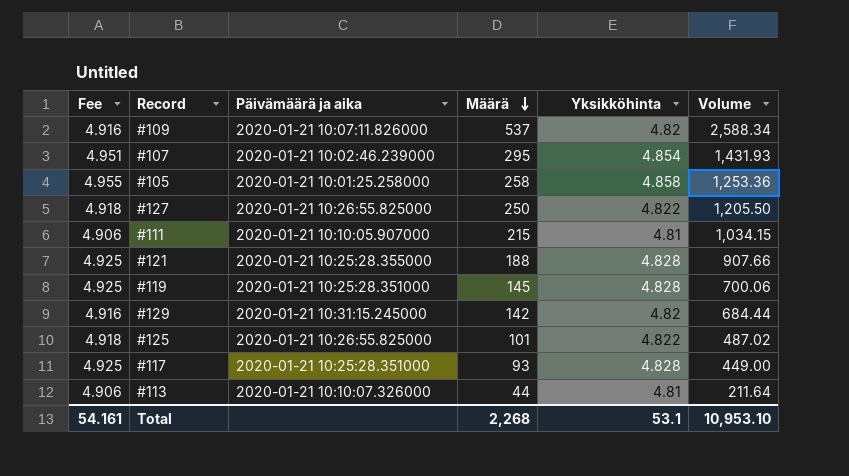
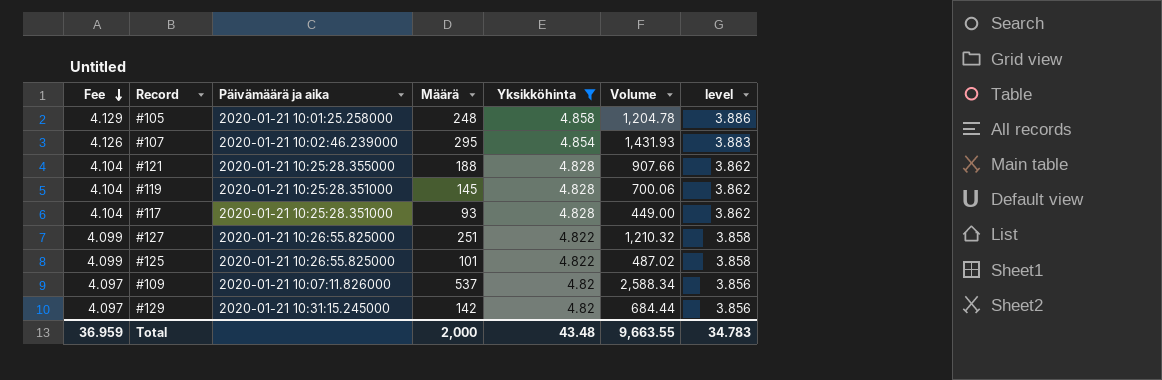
filter: none -> Yksikköhinta != 4.81
row order: Määrä descending -> Fee descending
column Fee | formula: [Yksikköhinta] * 1.02 -> [Yksikköhinta] * 0.85
column level | formula: none -> [Yksikköhinta] * 0.8
#105 | Määrä: 258 -> 248
#105 | Volume: 1,253.36 -> 1,204.78
#127 | Määrä: 250 -> 251
#127 | Volume: 1,205.50 -> 1,210.32
Total | Fee: 54.161 -> 36.959
Total | Määrä: 2,268 -> 2,000
Total | Yksikköhinta: 53.1 -> 43.48
Total | Volume: 10,953.10 -> 9,663.55

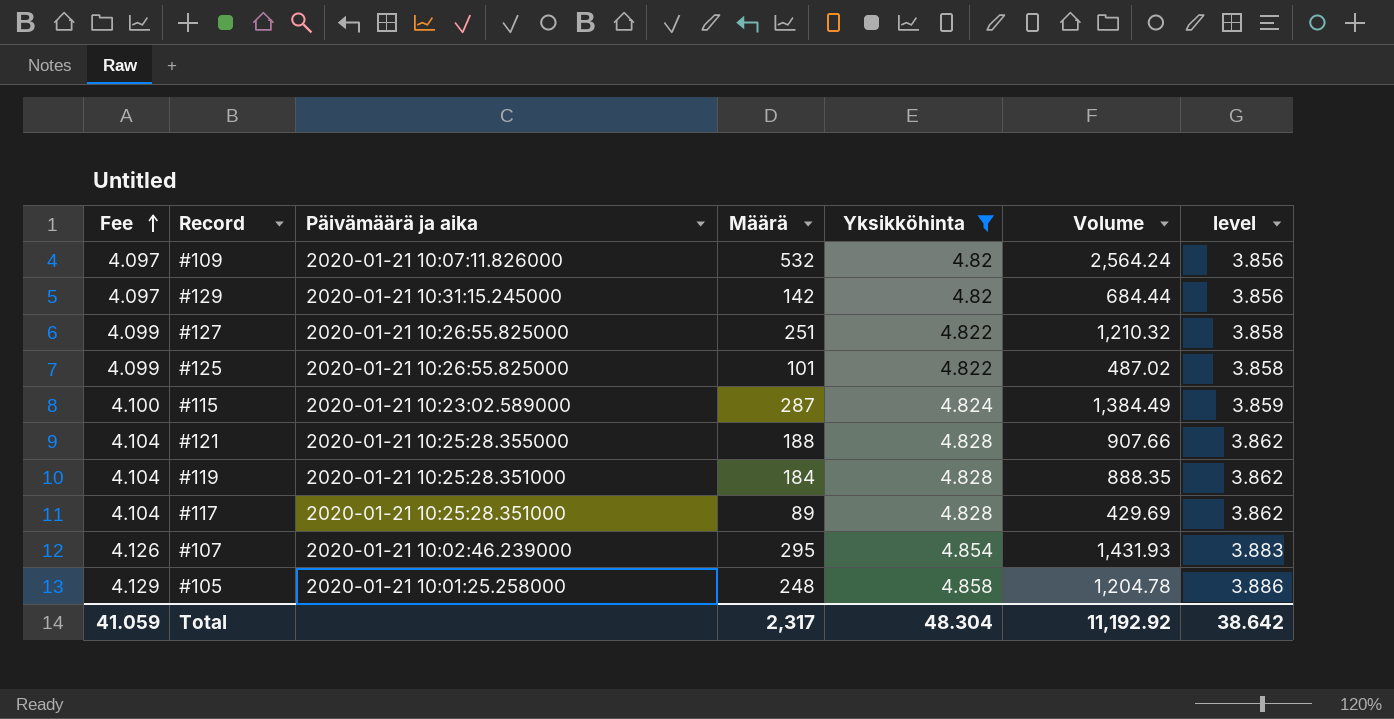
row order: Fee descending -> Fee ascending
#109 | Määrä: 537 -> 532
#109 | Volume: 2,588.34 -> 2,564.24
row #115: none -> 4.100 | 2020-01-21 10:23:02.589000 | 287 | 4.824 | 1,384.49 | 3.859
#119 | Määrä: 145 -> 184
#119 | Volume: 700.06 -> 888.35
#117 | Määrä: 93 -> 89
#117 | Volume: 449.00 -> 429.69
Total | Fee: 36.959 -> 41.059
Total | Määrä: 2,000 -> 2,317
Total | Yksikköhinta: 43.48 -> 48.304
Total | Volume: 9,663.55 -> 11,192.92
Total | level: 34.783 -> 38.642

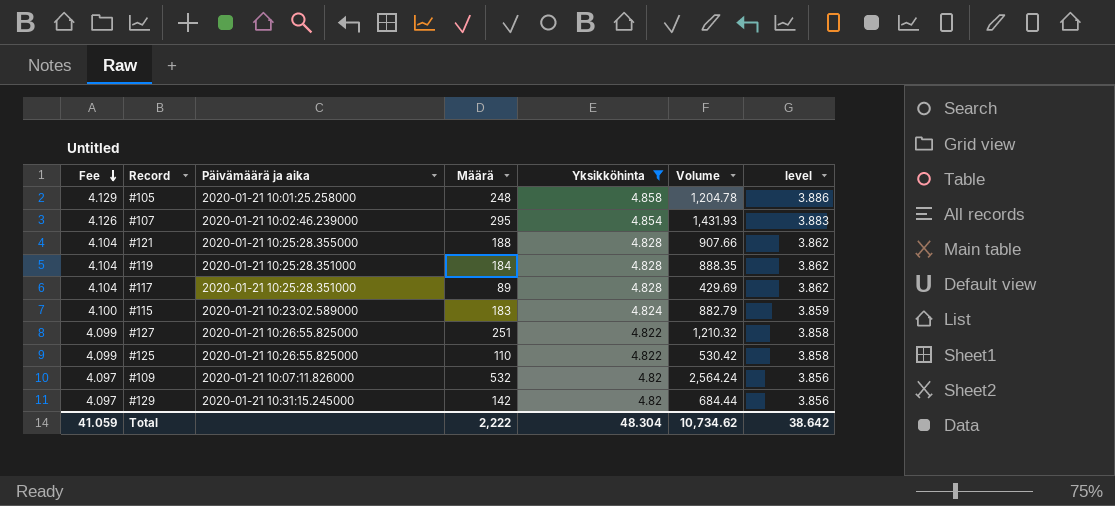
row order: Fee ascending -> Fee descending
#115 | Määrä: 287 -> 183
#115 | Volume: 1,384.49 -> 882.79
#125 | Määrä: 101 -> 110
#125 | Volume: 487.02 -> 530.42
Total | Määrä: 2,317 -> 2,222
Total | Volume: 11,192.92 -> 10,734.62

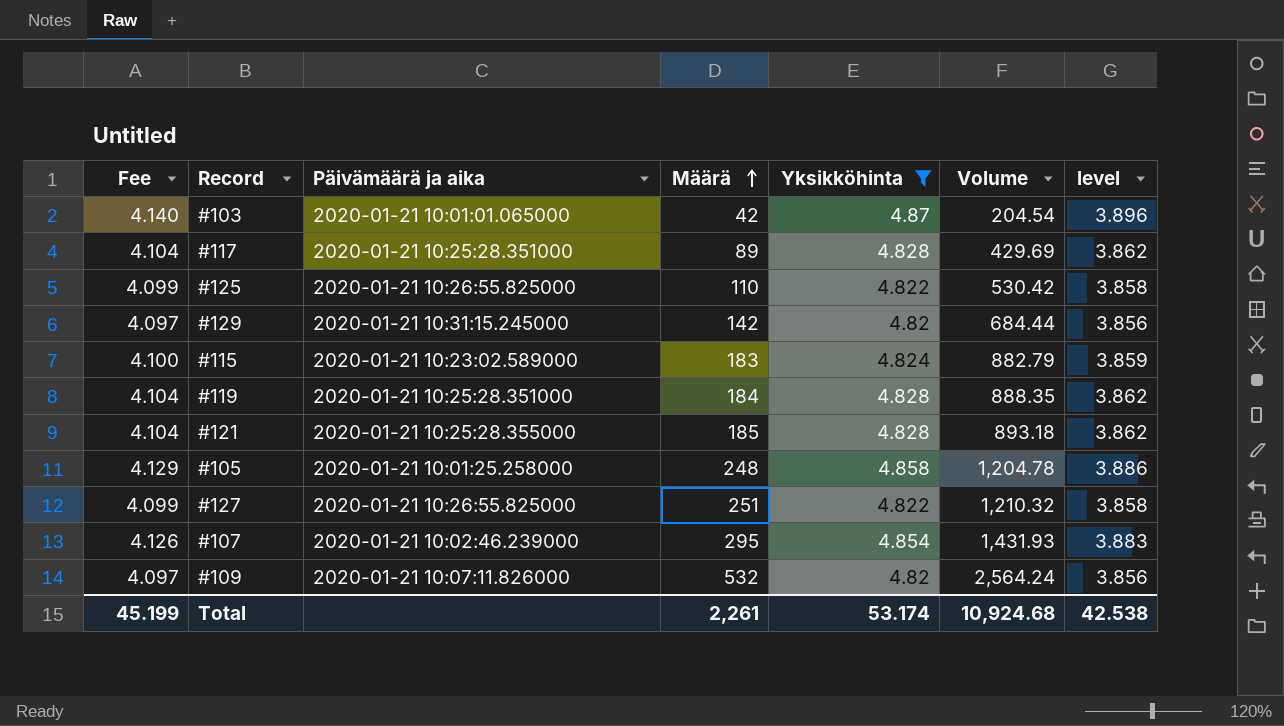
row order: Fee descending -> Määrä ascending
row #103: none -> 4.140 | 2020-01-21 10:01:01.065000 | 42 | 4.87 | 204.54 | 3.896
#121 | Määrä: 188 -> 185
#121 | Volume: 907.66 -> 893.18
Total | Fee: 41.059 -> 45.199
Total | Määrä: 2,222 -> 2,261
Total | Yksikköhinta: 48.304 -> 53.174
Total | Volume: 10,734.62 -> 10,924.68
Total | level: 38.642 -> 42.538

